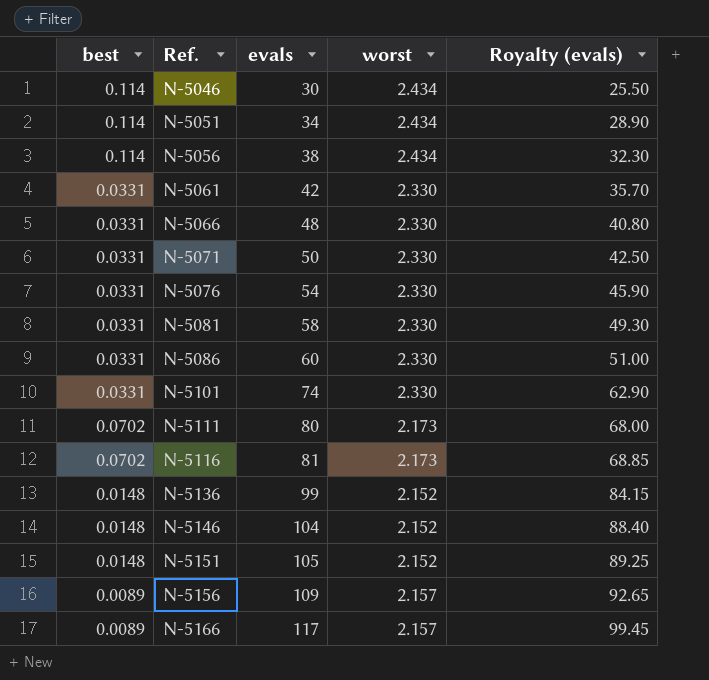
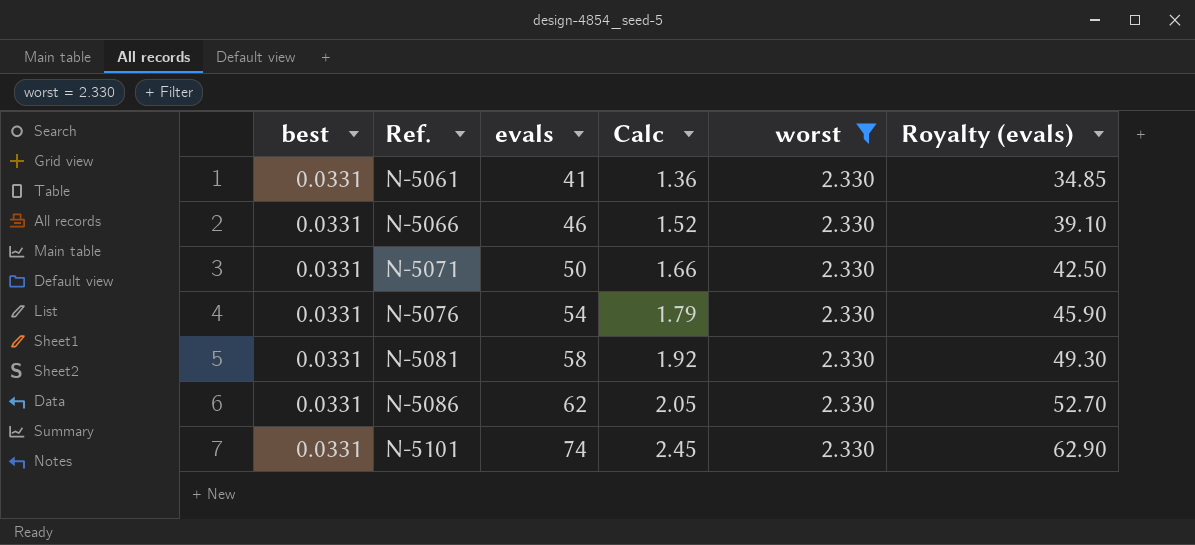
filter: none -> worst = 2.330
column Calc | formula: none -> [best] * [evals]
N-5061 | evals: 42 -> 41
N-5061 | Royalty (evals): 35.70 -> 34.85
N-5066 | evals: 48 -> 46
N-5066 | Royalty (evals): 40.80 -> 39.10
N-5086 | evals: 60 -> 62
N-5086 | Royalty (evals): 51.00 -> 52.70

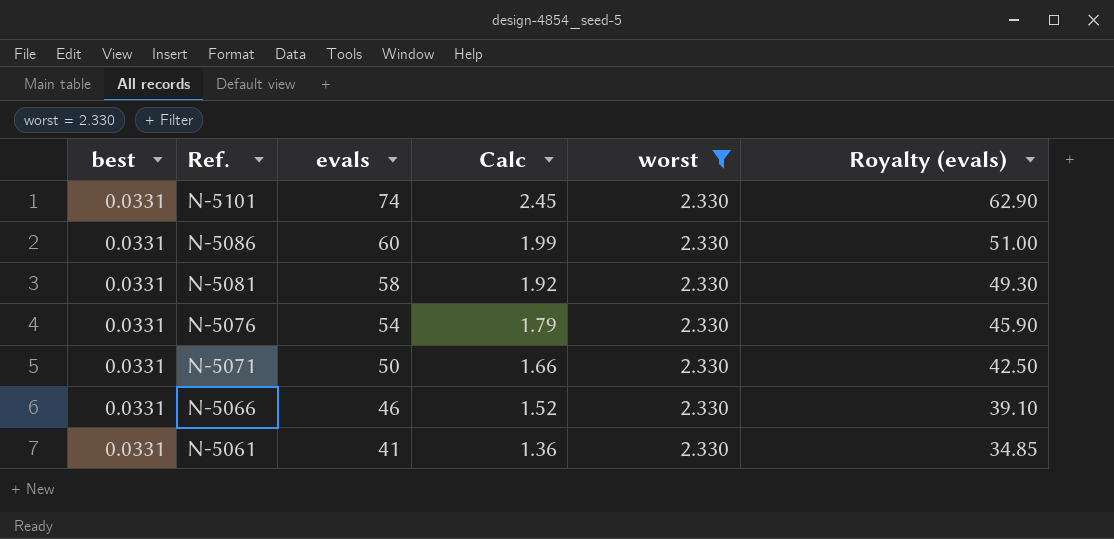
row order: Ref. ascending -> Ref. descending
N-5086 | evals: 62 -> 60
N-5086 | Calc: 2.05 -> 1.99
N-5086 | Royalty (evals): 52.70 -> 51.00

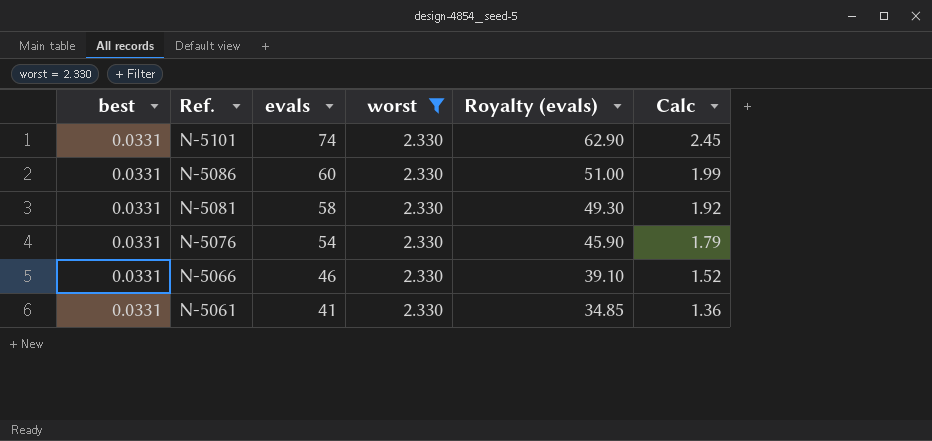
column Calc | position: 4 -> 6
row N-5071: 0.0331 | 50 | 1.66 | 2.330 | 42.50 -> none

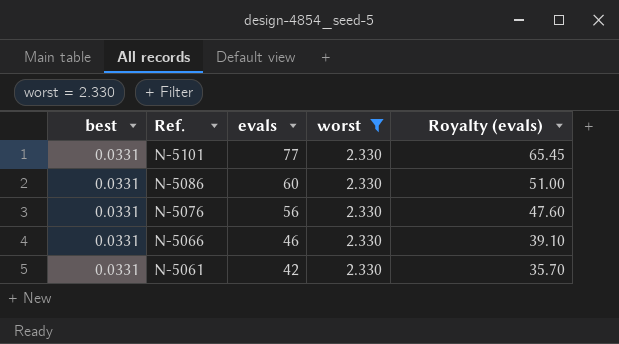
column Calc | formula: [best] * [evals] -> none
row N-5081: 0.0331 | 58 | 2.330 | 49.30 | 1.92 -> none
N-5101 | evals: 74 -> 77
N-5101 | Royalty (evals): 62.90 -> 65.45
N-5076 | evals: 54 -> 56
N-5076 | Royalty (evals): 45.90 -> 47.60
N-5061 | evals: 41 -> 42
N-5061 | Royalty (evals): 34.85 -> 35.70

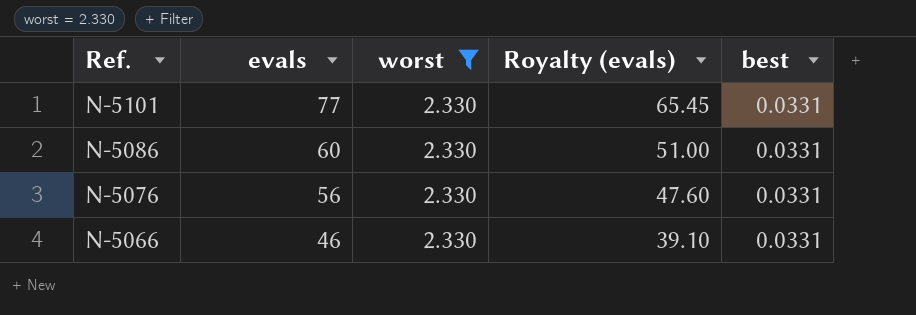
column best | position: 1 -> 5
row N-5061: 0.0331 | 42 | 2.330 | 35.70 -> none

